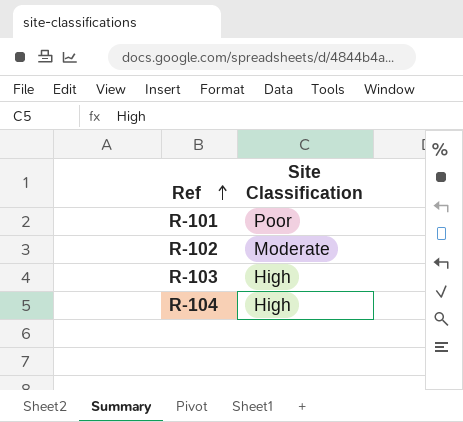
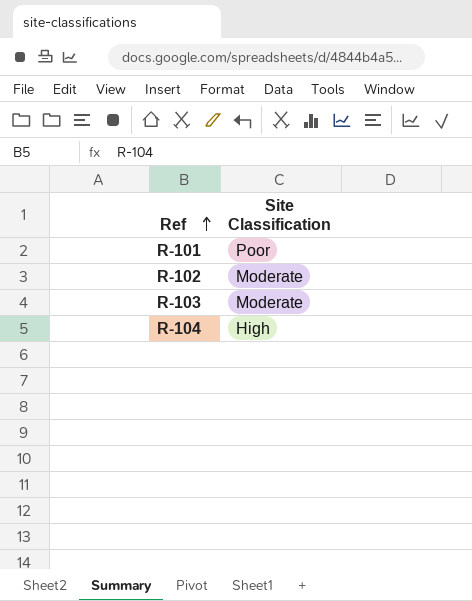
R-103 | Site Classification: High -> Moderate

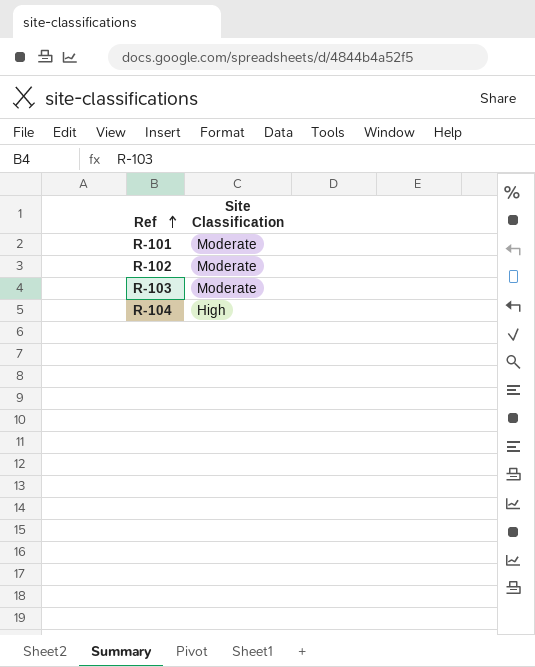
R-101 | Site Classification: Poor -> Moderate

